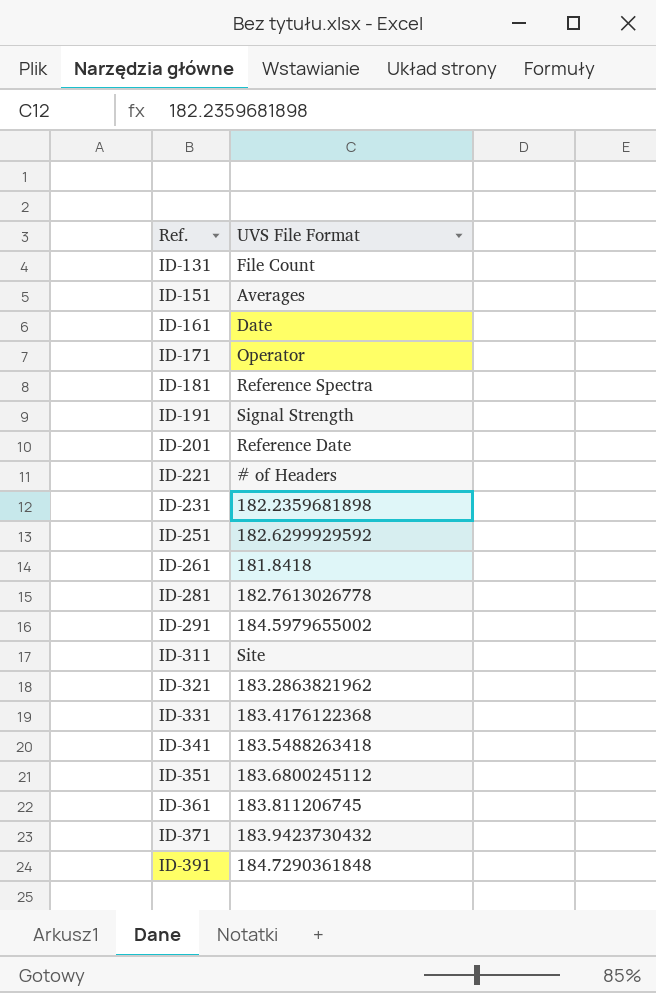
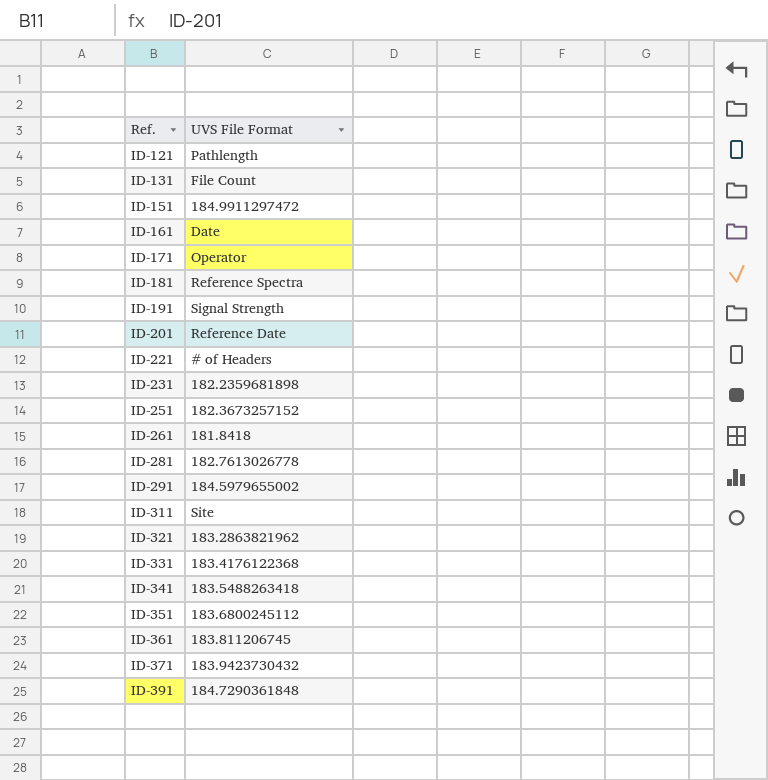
row ID-121: none -> Pathlength
ID-151 | UVS File Format: Averages -> 184.9911297472
ID-251 | UVS File Format: 182.6299929592 -> 182.3673257152

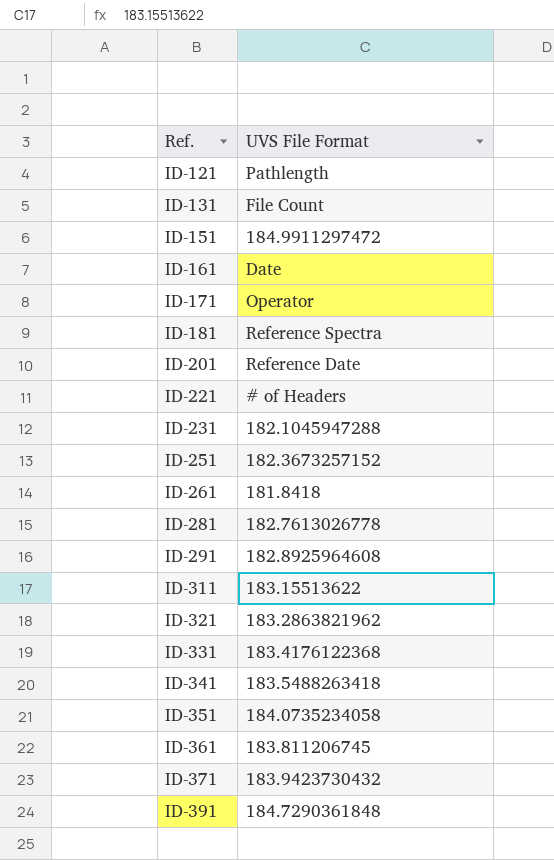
row ID-191: Signal Strength -> none
ID-231 | UVS File Format: 182.2359681898 -> 182.1045947288
ID-291 | UVS File Format: 184.5979655002 -> 182.8925964608
ID-311 | UVS File Format: Site -> 183.15513622
ID-351 | UVS File Format: 183.6800245112 -> 184.0735234058

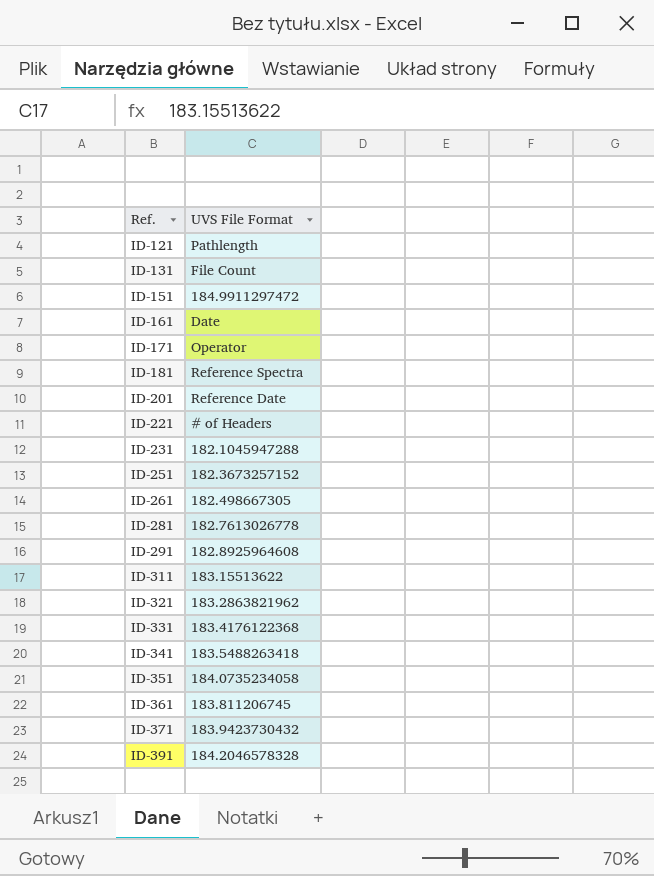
ID-261 | UVS File Format: 181.8418 -> 182.498667305
ID-391 | UVS File Format: 184.7290361848 -> 184.2046578328

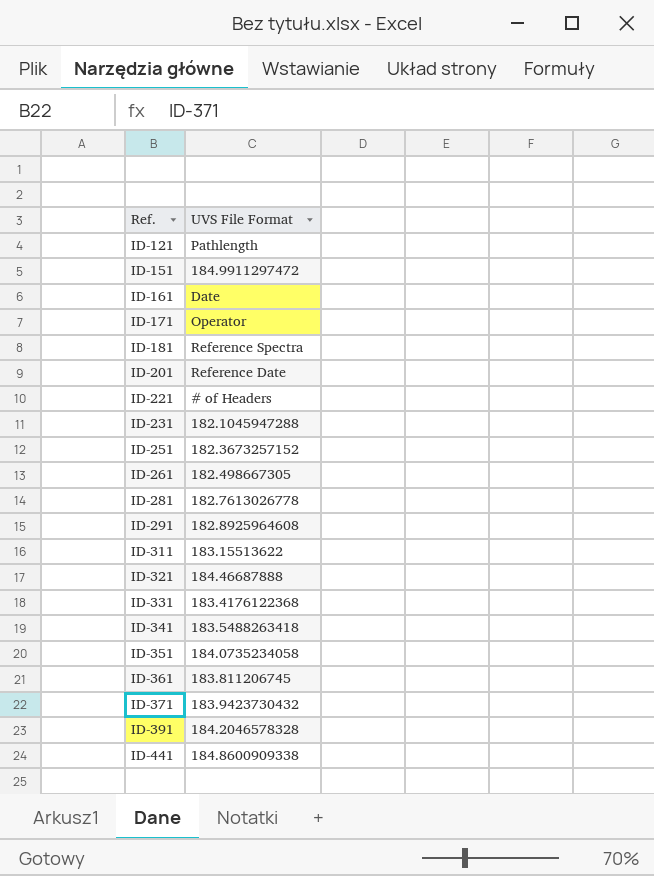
row ID-131: File Count -> none
ID-321 | UVS File Format: 183.2863821962 -> 184.46687888
row ID-441: none -> 184.8600909338

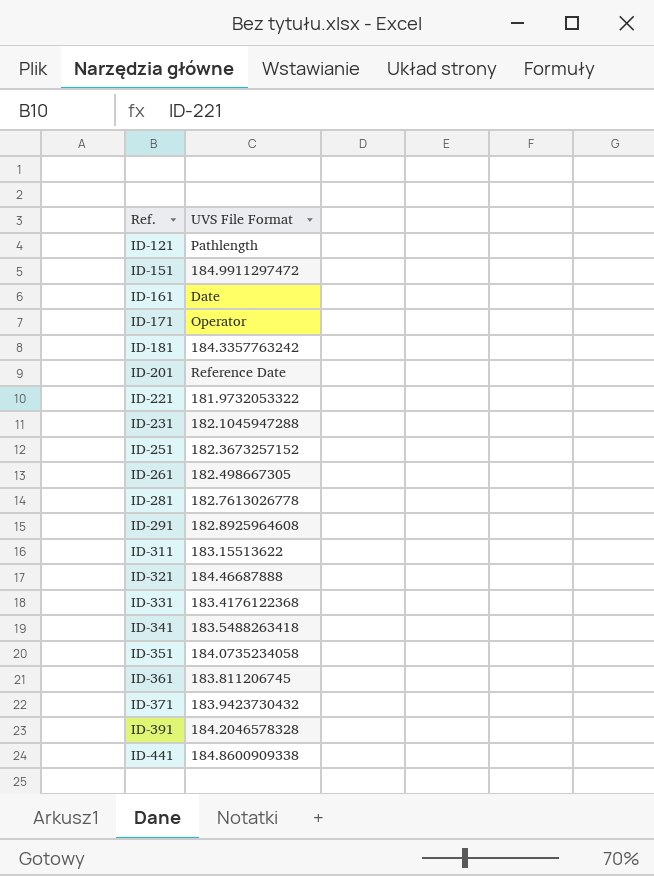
ID-181 | UVS File Format: Reference Spectra -> 184.3357763242
ID-221 | UVS File Format: # of Headers -> 181.9732053322

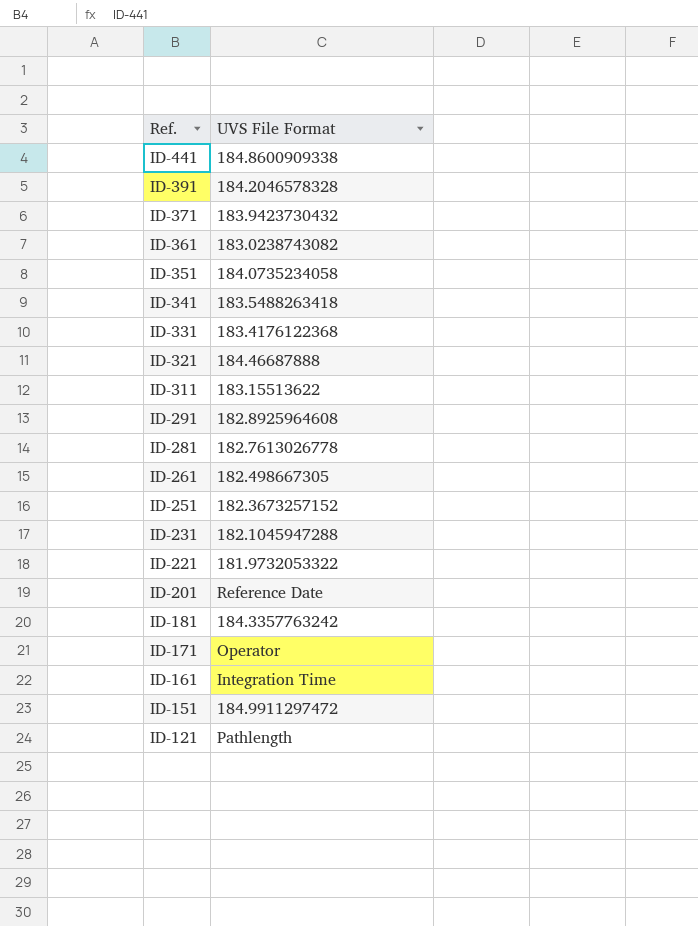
row order: Ref. ascending -> Ref. descending
ID-361 | UVS File Format: 183.811206745 -> 183.0238743082
ID-161 | UVS File Format: Date -> Integration Time

